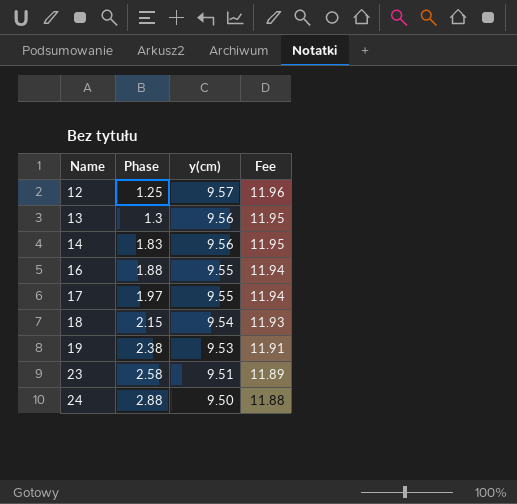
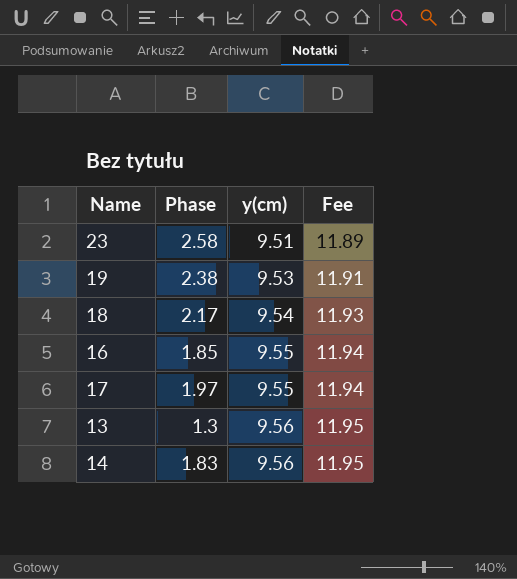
row order: Name ascending -> y(cm) ascending
row 12: 1.25 | 9.57 | 11.96 -> none
row 24: 2.88 | 9.50 | 11.88 -> none
18 | Phase: 2.15 -> 2.17
16 | Phase: 1.88 -> 1.85

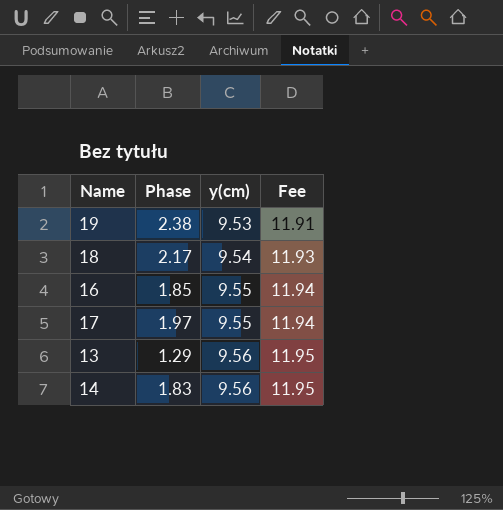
row 23: 2.58 | 9.51 | 11.89 -> none
13 | Phase: 1.3 -> 1.29

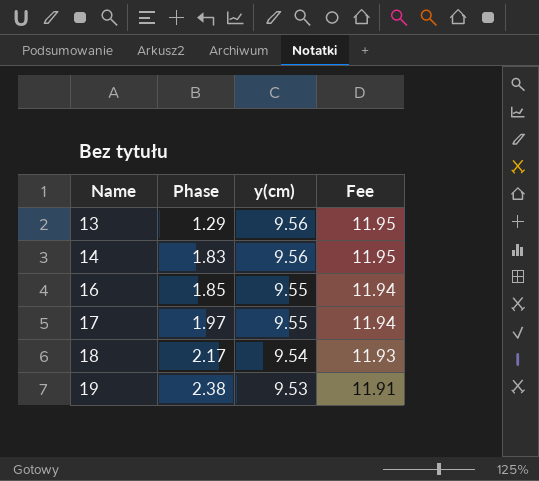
row order: y(cm) ascending -> Name ascending

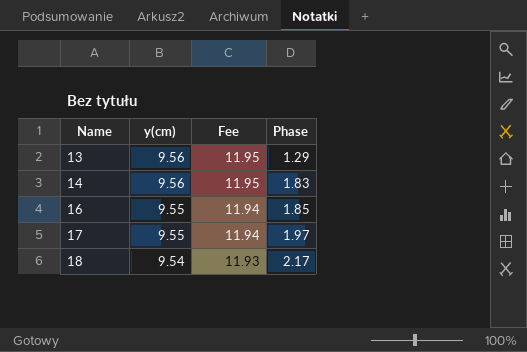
column Phase | position: 2 -> 4
row 19: 2.38 | 9.53 | 11.91 -> none

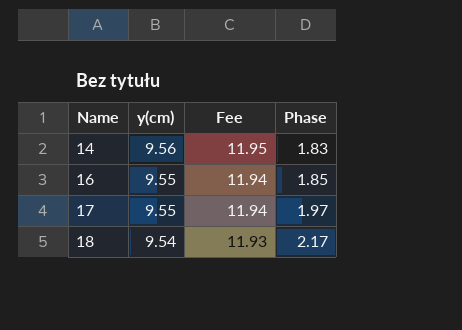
row 13: 9.56 | 11.95 | 1.29 -> none

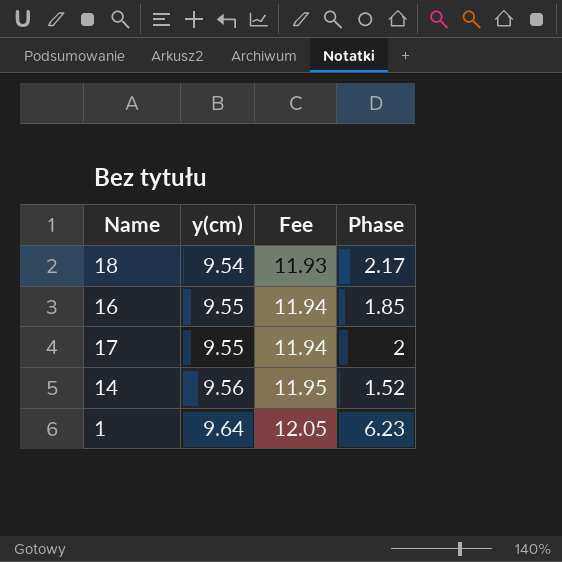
row order: Name ascending -> y(cm) ascending
17 | Phase: 1.97 -> 2
14 | Phase: 1.83 -> 1.52
row 1: none -> 9.64 | 12.05 | 6.23

